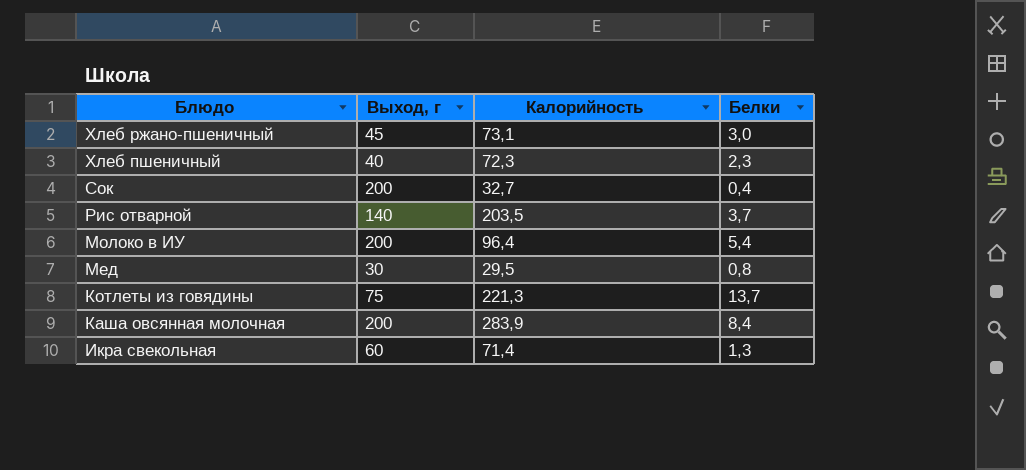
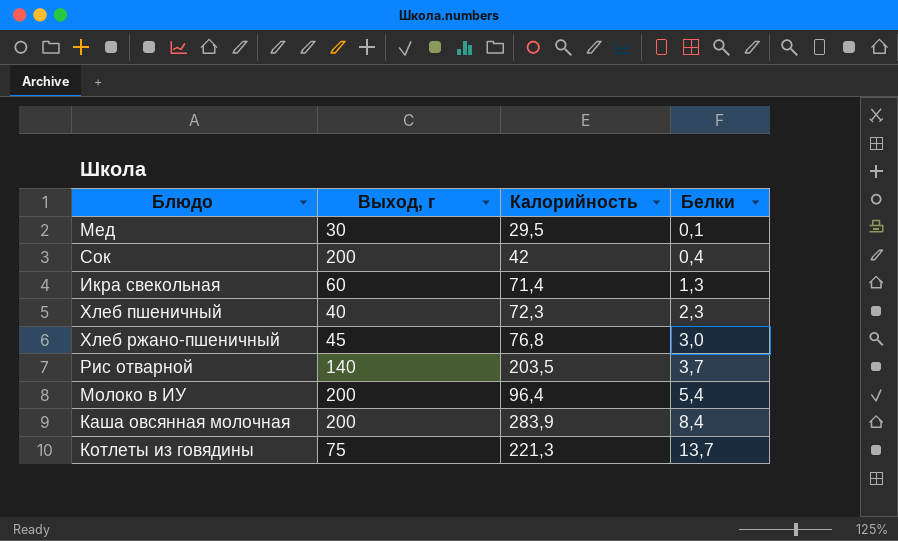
row order: Блюдо descending -> Белки ascending
Мед | Белки: 0,8 -> 0,1
Сок | Калорийность: 32,7 -> 42
Хлеб ржано-пшеничный | Калорийность: 73,1 -> 76,8

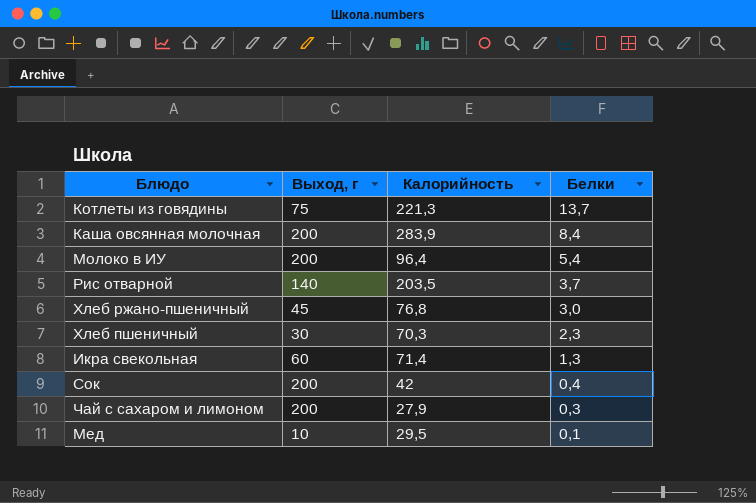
row order: Белки ascending -> Белки descending
Хлеб пшеничный | Выход, г: 40 -> 30
Хлеб пшеничный | Калорийность: 72,3 -> 70,3
row Чай с сахаром и лимоном: none -> 200 | 27,9 | 0,3
Мед | Выход, г: 30 -> 10

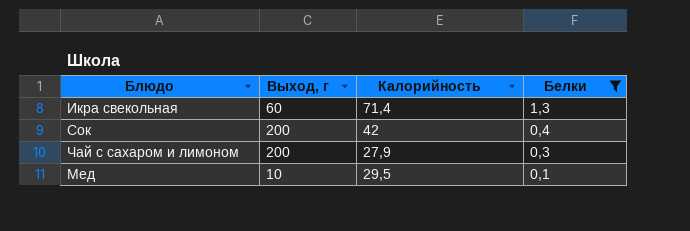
filter: none -> Белки <= 1,3

